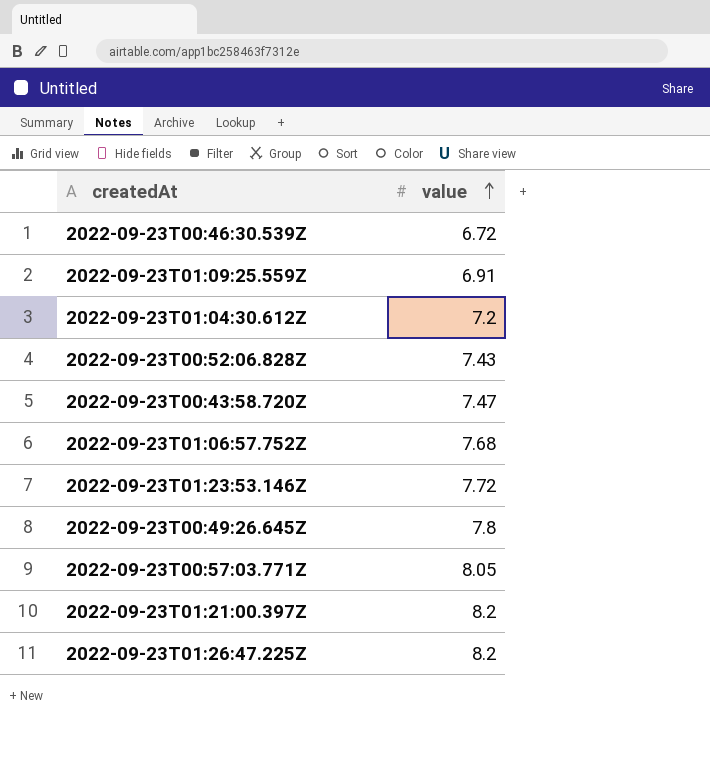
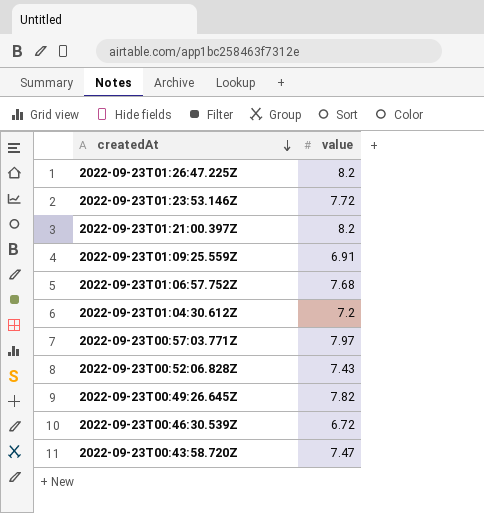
row order: value ascending -> createdAt descending
2022-09-23T00:57:03.771Z | value: 8.05 -> 7.97
2022-09-23T00:49:26.645Z | value: 7.8 -> 7.82

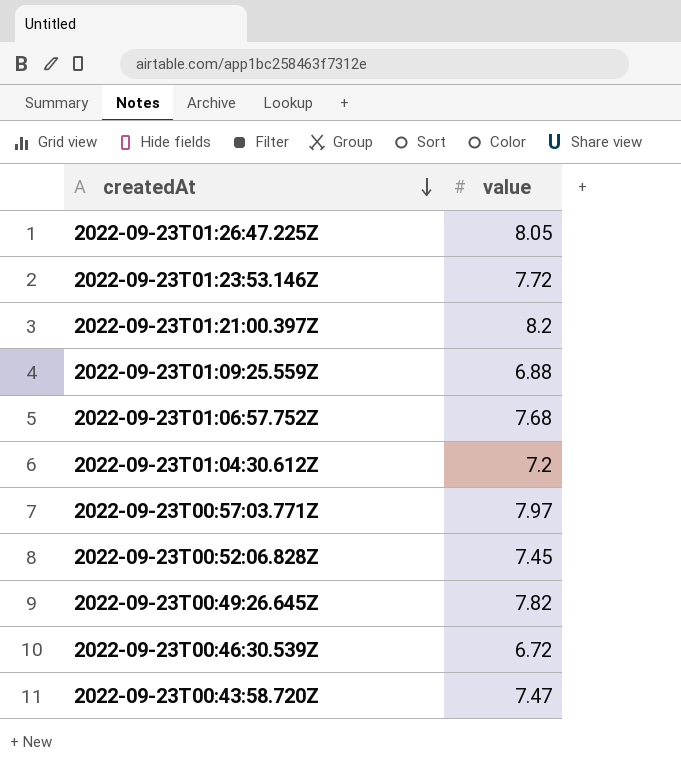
2022-09-23T01:26:47.225Z | value: 8.2 -> 8.05
2022-09-23T01:09:25.559Z | value: 6.91 -> 6.88
2022-09-23T00:52:06.828Z | value: 7.43 -> 7.45

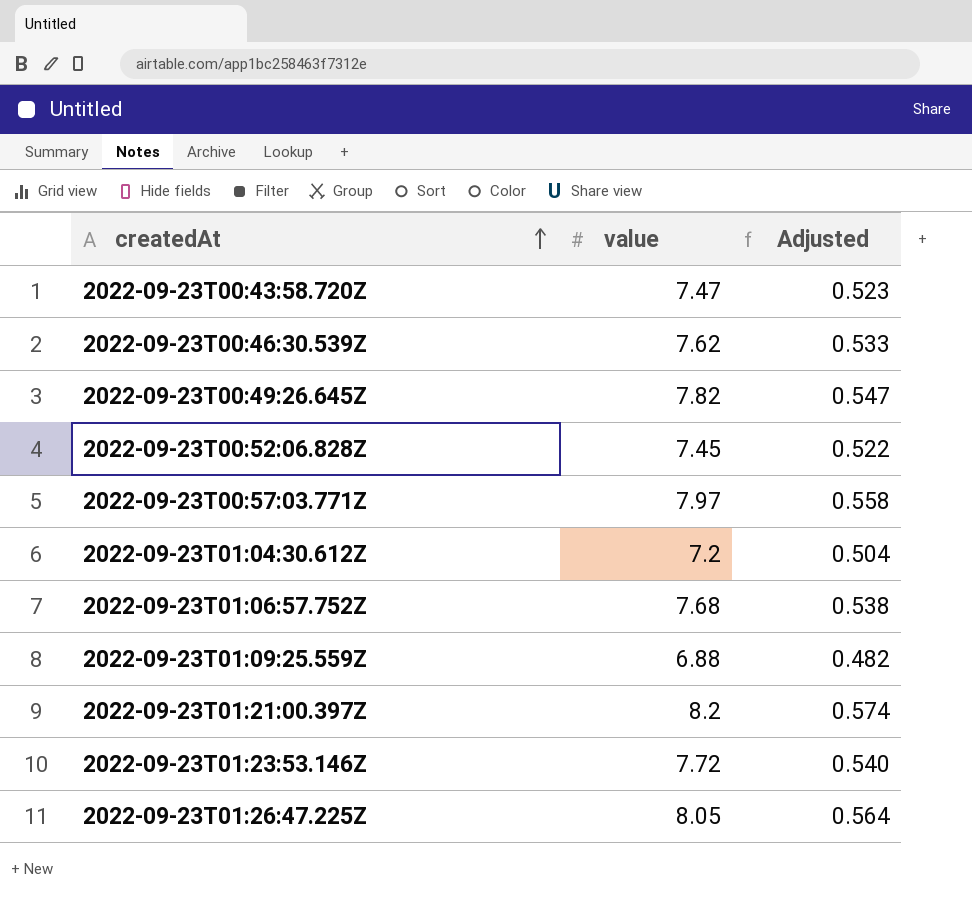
row order: createdAt descending -> createdAt ascending
column Adjusted | formula: none -> [value] * 0.07
2022-09-23T00:46:30.539Z | value: 6.72 -> 7.62

